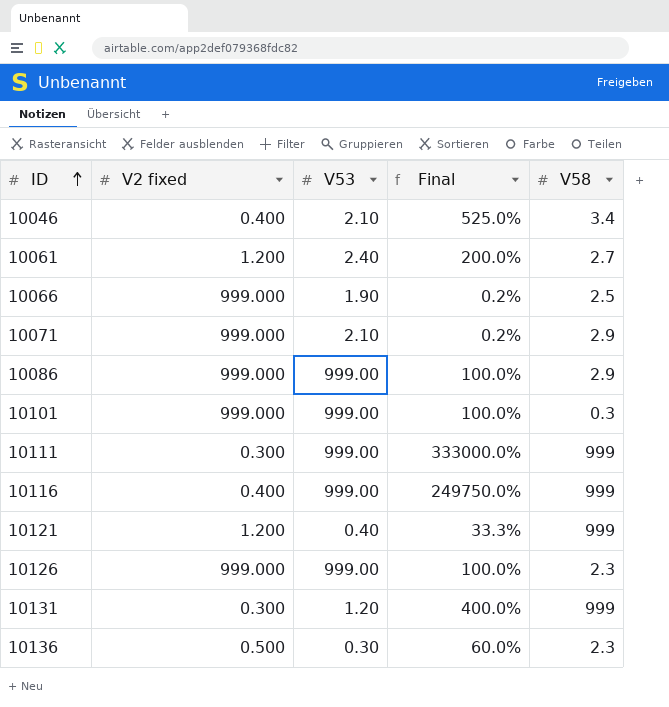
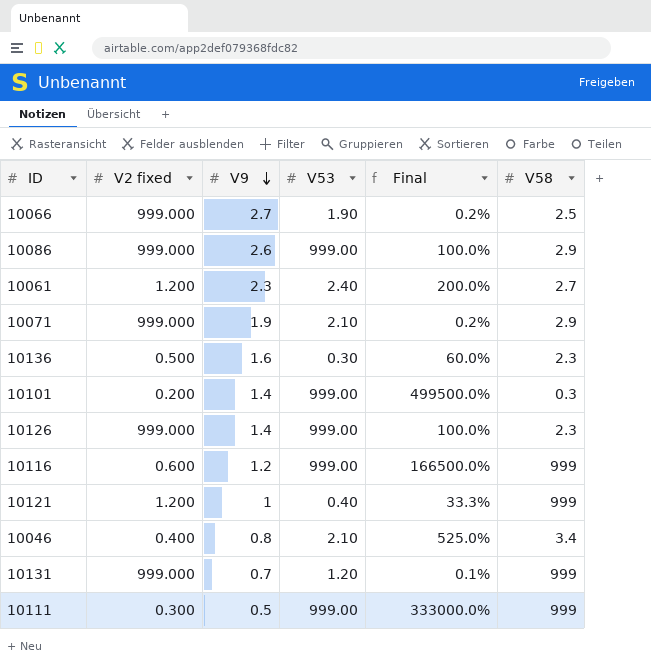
row order: ID ascending -> V9 descending
column V9 | position: none -> 3
10101 | V2 fixed: 999.000 -> 0.200
10101 | Final: 100.0% -> 499500.0%
10116 | V2 fixed: 0.400 -> 0.600
10116 | Final: 249750.0% -> 166500.0%
10131 | V2 fixed: 0.300 -> 999.000
10131 | Final: 400.0% -> 0.1%

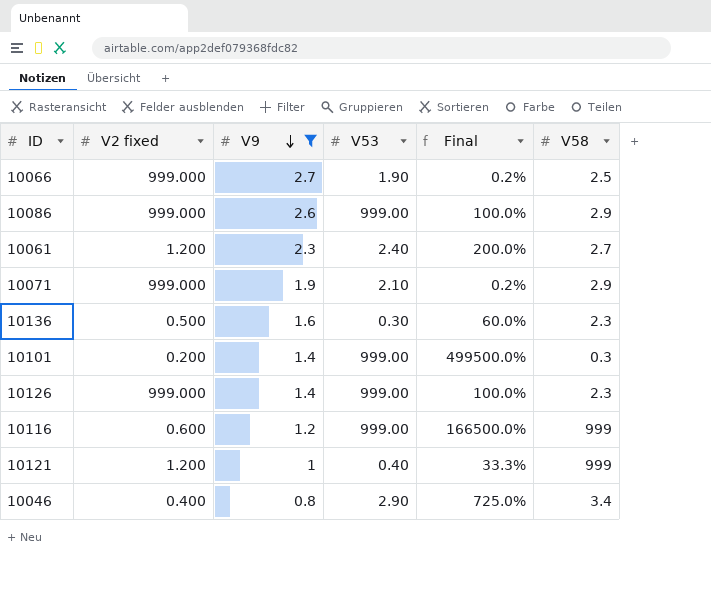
filter: none -> V9 >= 0.8
10046 | V53: 2.10 -> 2.90
10046 | Final: 525.0% -> 725.0%

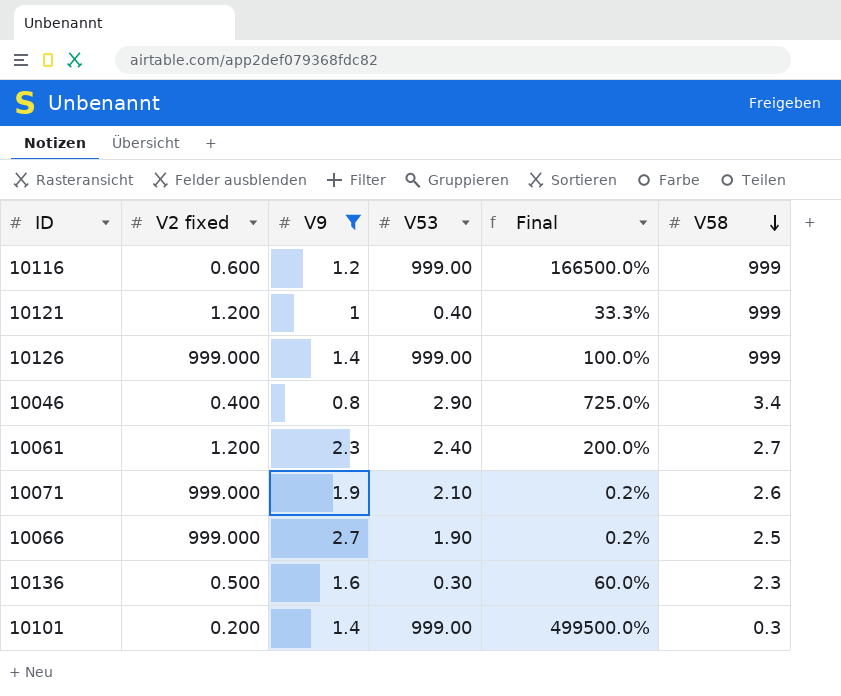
row order: V9 descending -> V58 descending
row 10086: 999.000 | 2.6 | 999.00 | 100.0% | 2.9 -> none
10126 | V58: 2.3 -> 999
10071 | V58: 2.9 -> 2.6

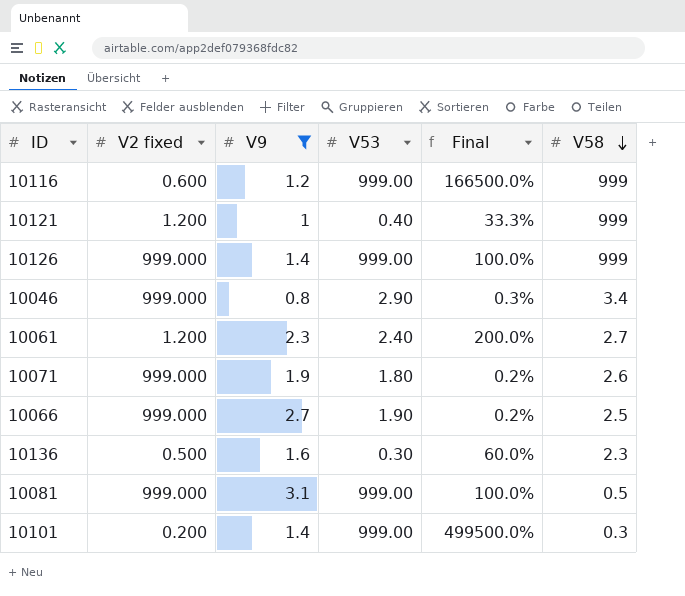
10046 | V2 fixed: 0.400 -> 999.000
10046 | Final: 725.0% -> 0.3%
10071 | V53: 2.10 -> 1.80
row 10081: none -> 999.000 | 3.1 | 999.00 | 100.0% | 0.5

